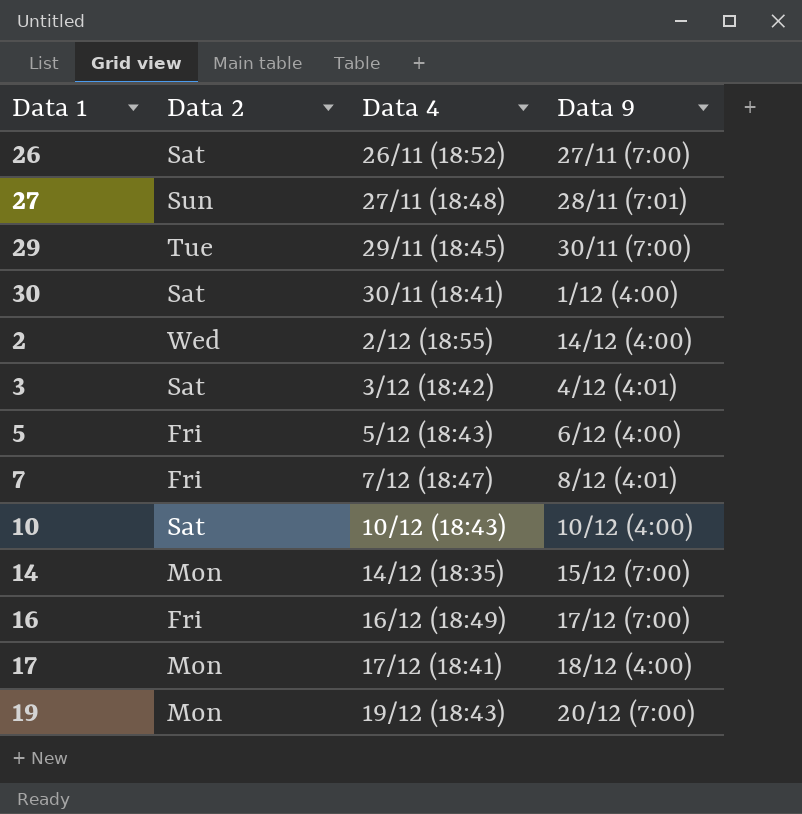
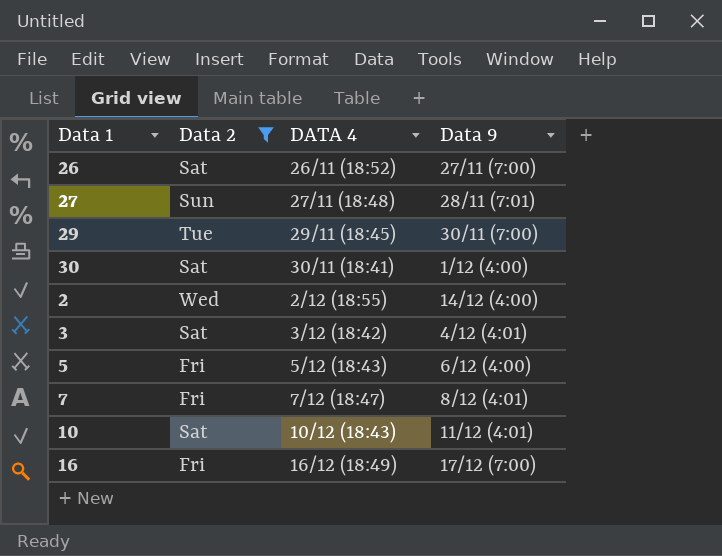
filter: none -> Data 2 != Mon
column name: Data 4 -> DATA 4
10 | Data 9: 10/12 (4:00) -> 11/12 (4:01)

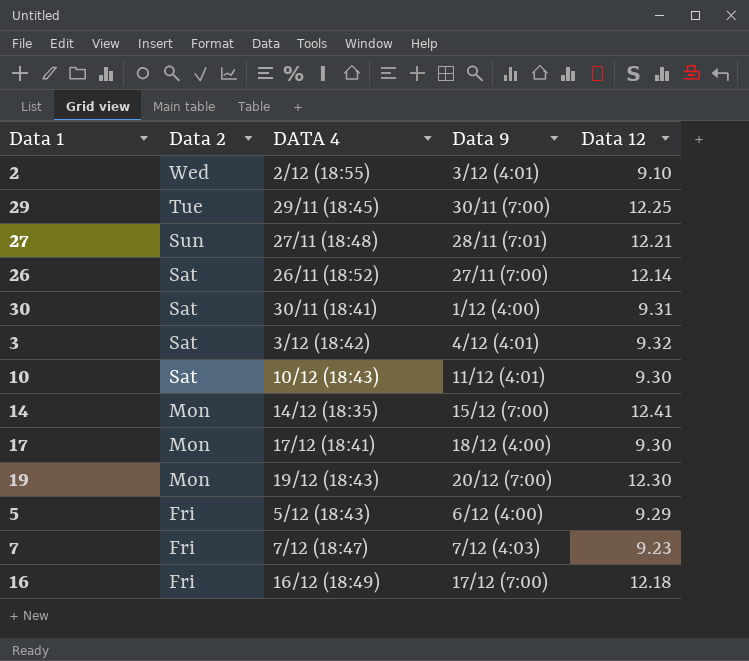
filter: Data 2 != Mon -> none
row order: none -> Data 2 descending
column Data 12 | position: none -> 5
2 | Data 9: 14/12 (4:00) -> 3/12 (4:01)
7 | Data 9: 8/12 (4:01) -> 7/12 (4:03)

